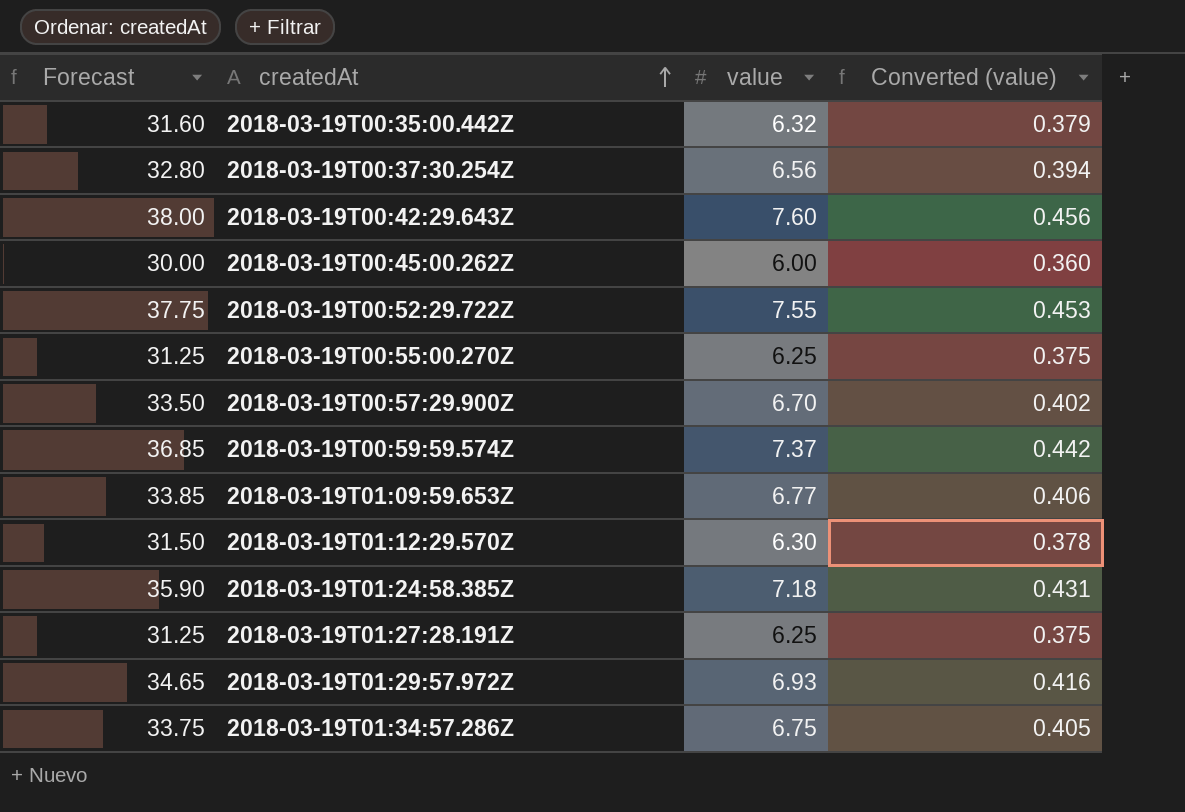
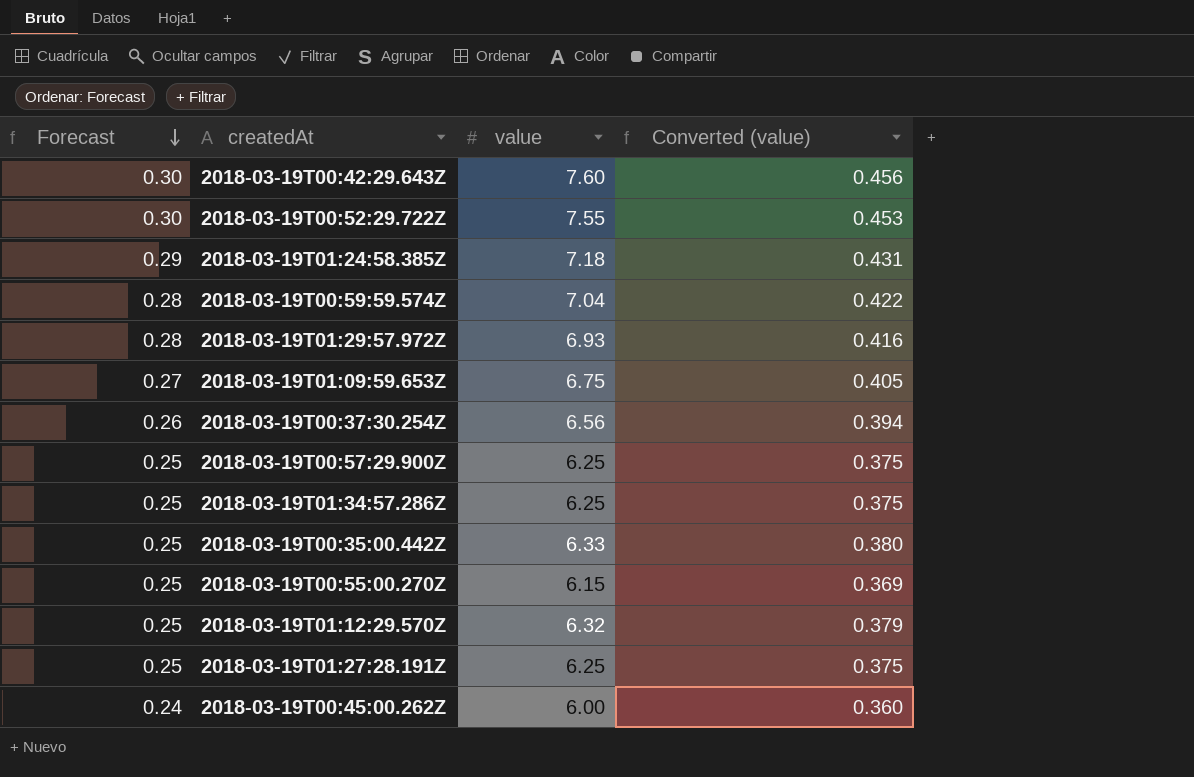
row order: createdAt ascending -> Forecast descending
column Forecast | formula: [value] * 5 -> [value] * 0.04
2018-03-19T00:59:59.574Z | value: 7.37 -> 7.04
2018-03-19T00:59:59.574Z | Converted (value): 0.442 -> 0.422
2018-03-19T01:09:59.653Z | value: 6.77 -> 6.75
2018-03-19T01:09:59.653Z | Converted (value): 0.406 -> 0.405
2018-03-19T00:57:29.900Z | value: 6.70 -> 6.25
2018-03-19T00:57:29.900Z | Converted (value): 0.402 -> 0.375
2018-03-19T01:34:57.286Z | value: 6.75 -> 6.25
2018-03-19T01:34:57.286Z | Converted (value): 0.405 -> 0.375
2018-03-19T00:35:00.442Z | value: 6.32 -> 6.33
2018-03-19T00:35:00.442Z | Converted (value): 0.379 -> 0.380
2018-03-19T00:55:00.270Z | value: 6.25 -> 6.15
2018-03-19T00:55:00.270Z | Converted (value): 0.375 -> 0.369
2018-03-19T01:12:29.570Z | value: 6.30 -> 6.32
2018-03-19T01:12:29.570Z | Converted (value): 0.378 -> 0.379

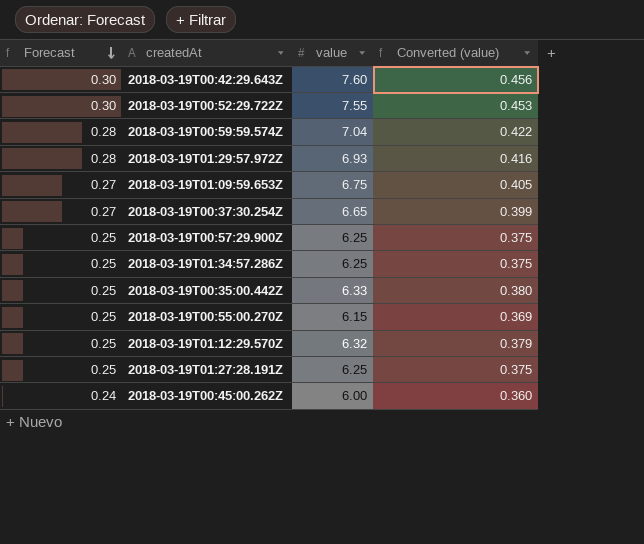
row 2018-03-19T01:24:58.385Z: 0.29 | 7.18 | 0.431 -> none
2018-03-19T00:37:30.254Z | Forecast: 0.26 -> 0.27
2018-03-19T00:37:30.254Z | value: 6.56 -> 6.65
2018-03-19T00:37:30.254Z | Converted (value): 0.394 -> 0.399

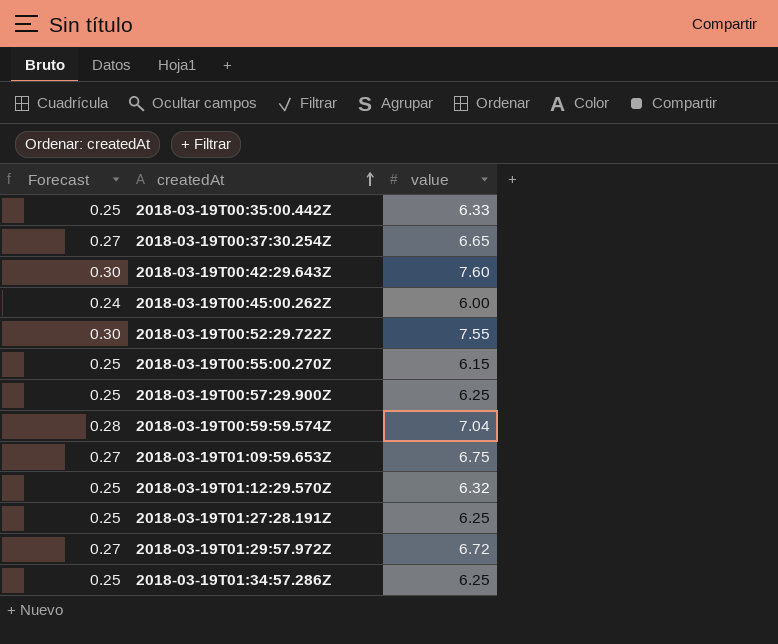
row order: Forecast descending -> createdAt ascending
column Converted (value) | formula: [value] * 0.06 -> none
2018-03-19T01:29:57.972Z | Forecast: 0.28 -> 0.27
2018-03-19T01:29:57.972Z | value: 6.93 -> 6.72

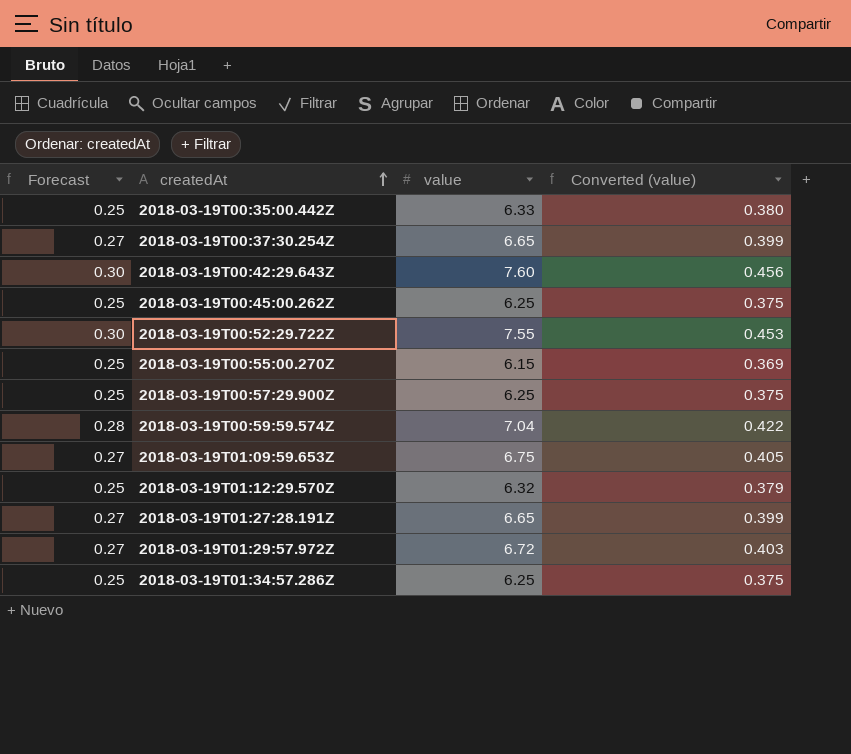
column Converted (value) | formula: none -> [value] * 0.06
2018-03-19T00:45:00.262Z | Forecast: 0.24 -> 0.25
2018-03-19T00:45:00.262Z | value: 6.00 -> 6.25
2018-03-19T01:27:28.191Z | Forecast: 0.25 -> 0.27
2018-03-19T01:27:28.191Z | value: 6.25 -> 6.65

